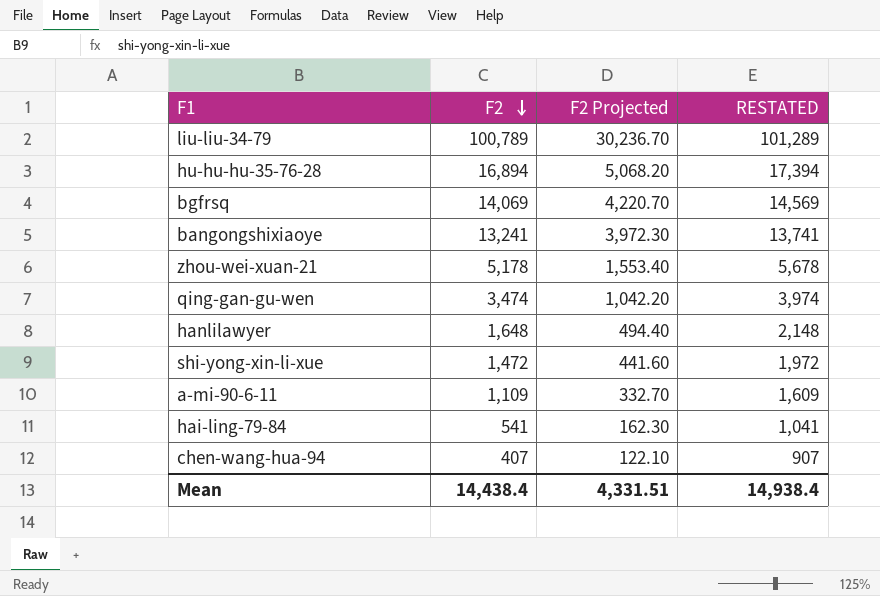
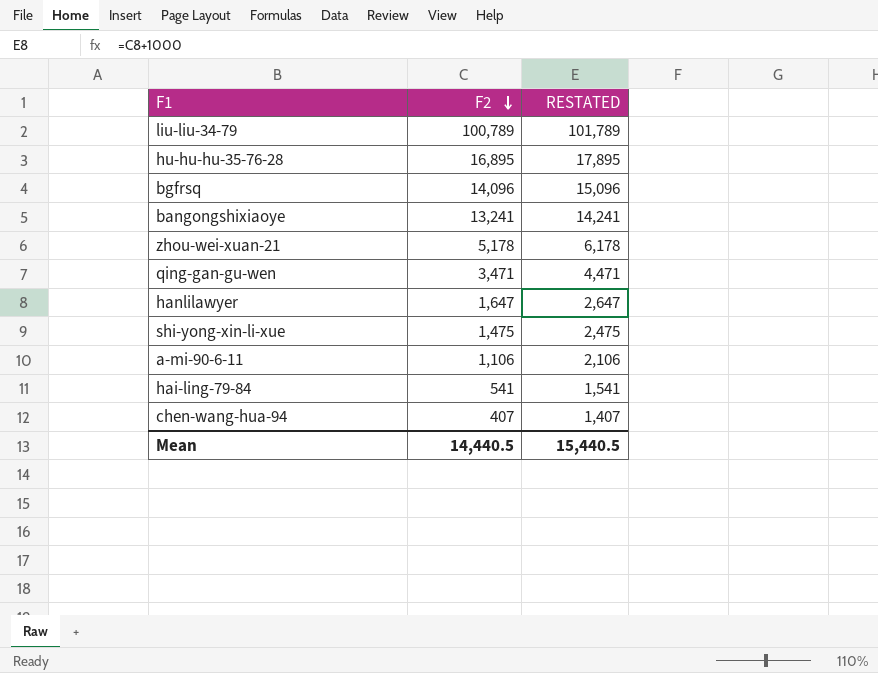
column F2 Projected | formula: [F2] * 0.3 -> none
column RESTATED | formula: [F2] + 500 -> [F2] + 1000
hu-hu-hu-35-76-28 | F2: 16,894 -> 16,895
bgfrsq | F2: 14,069 -> 14,096
qing-gan-gu-wen | F2: 3,474 -> 3,471
hanlilawyer | F2: 1,648 -> 1,647
shi-yong-xin-li-xue | F2: 1,472 -> 1,475
a-mi-90-6-11 | F2: 1,109 -> 1,106
Mean | F2: 14,438.4 -> 14,440.5
Mean | RESTATED: 14,938.4 -> 15,440.5

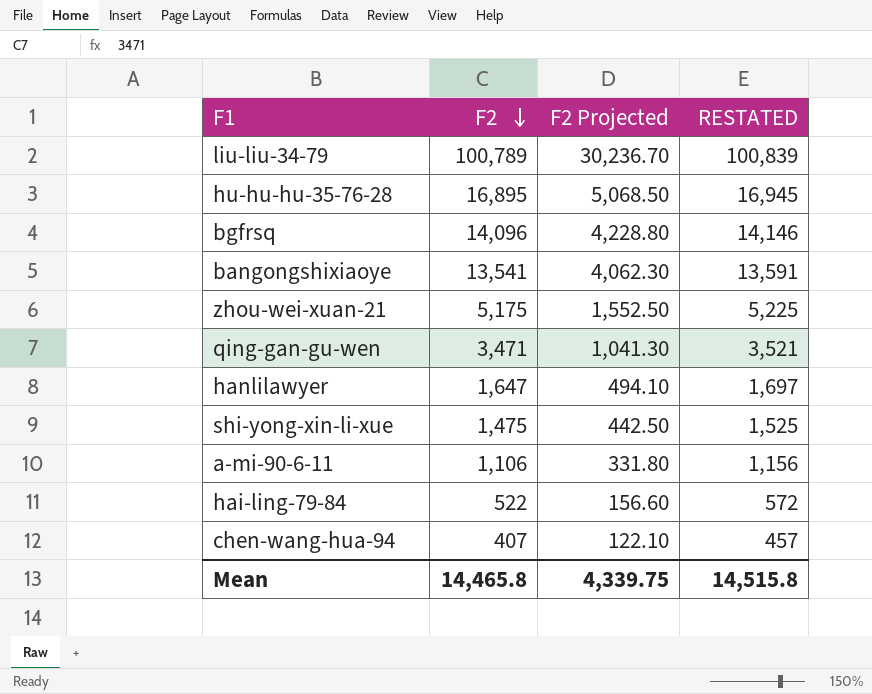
column F2 Projected | formula: none -> [F2] * 0.3
column RESTATED | formula: [F2] + 1000 -> [F2] + 50
bangongshixiaoye | F2: 13,241 -> 13,541
zhou-wei-xuan-21 | F2: 5,178 -> 5,175
hai-ling-79-84 | F2: 541 -> 522
Mean | F2: 14,440.5 -> 14,465.8
Mean | RESTATED: 15,440.5 -> 14,515.8

